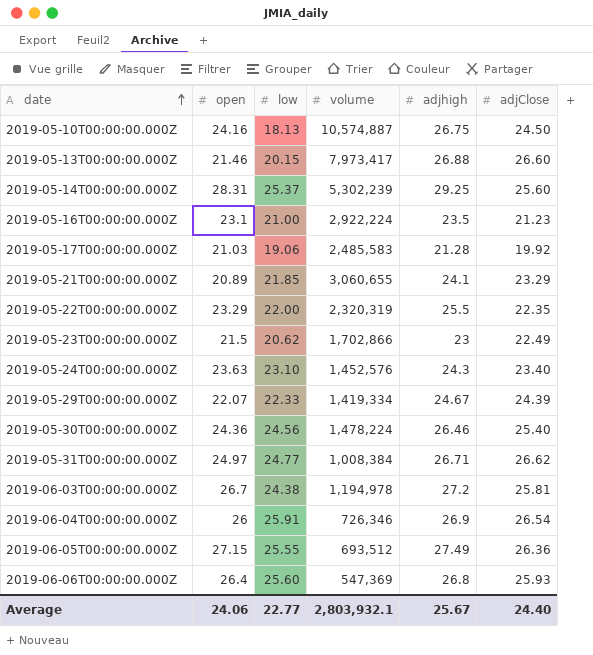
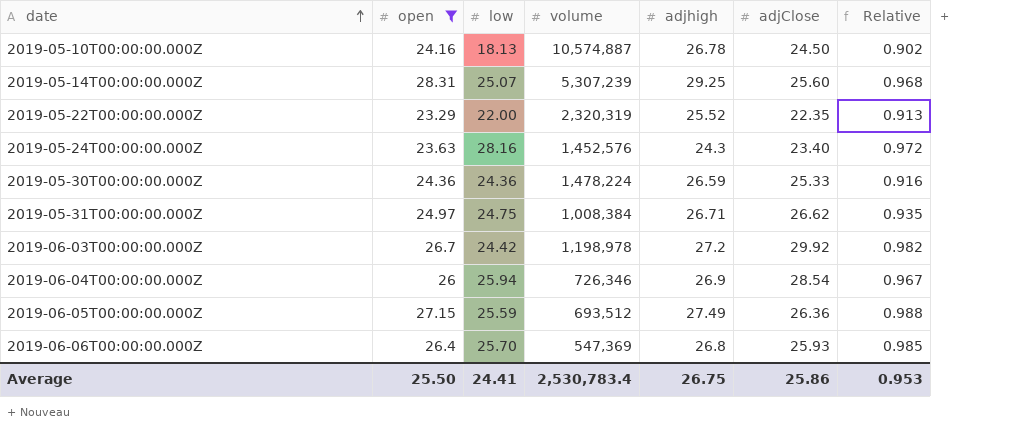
filter: none -> open >= 23.29
column Relative | formula: none -> [open] / [adjhigh]
2019-05-10T00:00:00.000Z | adjhigh: 26.75 -> 26.78
2019-05-14T00:00:00.000Z | low: 25.37 -> 25.07
2019-05-14T00:00:00.000Z | volume: 5,302,239 -> 5,307,239
2019-05-22T00:00:00.000Z | adjhigh: 25.5 -> 25.52
2019-05-24T00:00:00.000Z | low: 23.10 -> 28.16
2019-05-30T00:00:00.000Z | low: 24.56 -> 24.36
2019-05-30T00:00:00.000Z | adjhigh: 26.46 -> 26.59
2019-05-30T00:00:00.000Z | adjClose: 25.40 -> 25.33
2019-05-31T00:00:00.000Z | low: 24.77 -> 24.75
2019-06-03T00:00:00.000Z | low: 24.38 -> 24.42
2019-06-03T00:00:00.000Z | volume: 1,194,978 -> 1,198,978
2019-06-03T00:00:00.000Z | adjClose: 25.81 -> 29.92
2019-06-04T00:00:00.000Z | low: 25.91 -> 25.94
2019-06-04T00:00:00.000Z | adjClose: 26.54 -> 28.54
2019-06-05T00:00:00.000Z | low: 25.55 -> 25.59
2019-06-06T00:00:00.000Z | low: 25.60 -> 25.70
Average | open: 24.06 -> 25.50
Average | low: 22.77 -> 24.41
Average | volume: 2,803,932.1 -> 2,530,783.4
Average | adjhigh: 25.67 -> 26.75
Average | adjClose: 24.40 -> 25.86

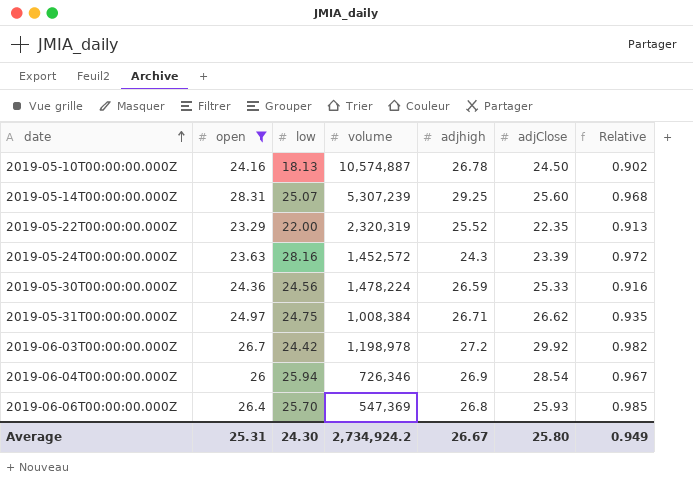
row 2019-06-05T00:00:00.000Z: 27.15 | 25.59 | 693,512 | 27.49 | 26.36 | 0.988 -> none
2019-05-24T00:00:00.000Z | volume: 1,452,576 -> 1,452,572
2019-05-24T00:00:00.000Z | adjClose: 23.40 -> 23.39
2019-05-30T00:00:00.000Z | low: 24.36 -> 24.56
Average | open: 25.50 -> 25.31
Average | low: 24.41 -> 24.30
Average | volume: 2,530,783.4 -> 2,734,924.2
Average | adjhigh: 26.75 -> 26.67
Average | adjClose: 25.86 -> 25.80
Average | Relative: 0.953 -> 0.949

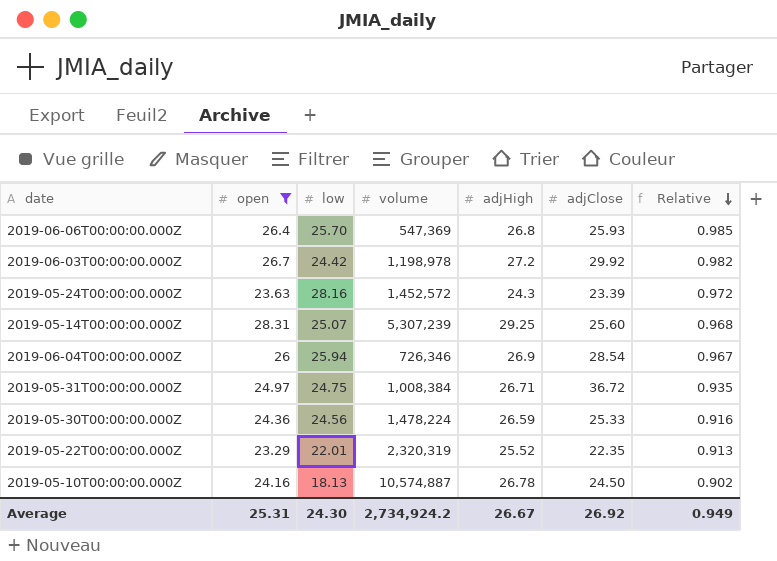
row order: date ascending -> Relative descending
column name: adjhigh -> adjHigh
2019-05-31T00:00:00.000Z | adjClose: 26.62 -> 36.72
2019-05-22T00:00:00.000Z | low: 22.00 -> 22.01
Average | adjClose: 25.80 -> 26.92

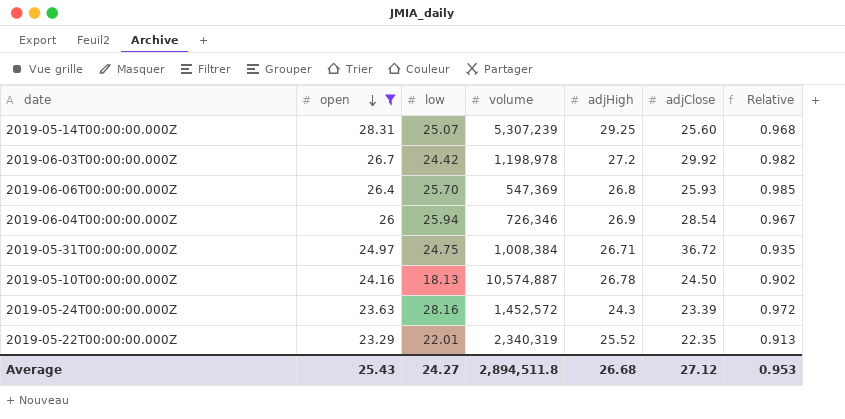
row order: Relative descending -> open descending
row 2019-05-30T00:00:00.000Z: 24.36 | 24.56 | 1,478,224 | 26.59 | 25.33 | 0.916 -> none
2019-05-22T00:00:00.000Z | volume: 2,320,319 -> 2,340,319
Average | open: 25.31 -> 25.43
Average | low: 24.30 -> 24.27
Average | volume: 2,734,924.2 -> 2,894,511.8
Average | adjHigh: 26.67 -> 26.68
Average | adjClose: 26.92 -> 27.12
Average | Relative: 0.949 -> 0.953

